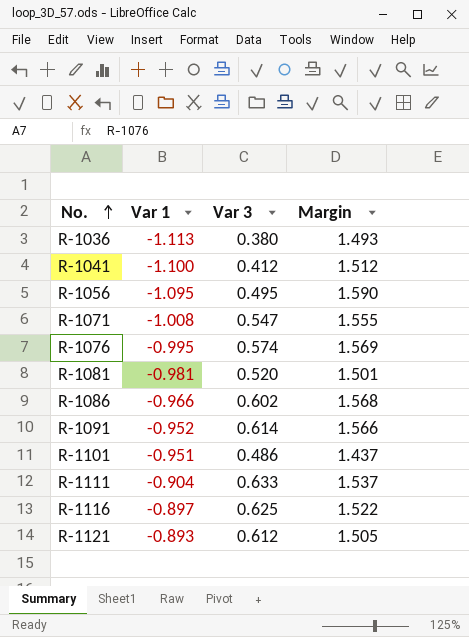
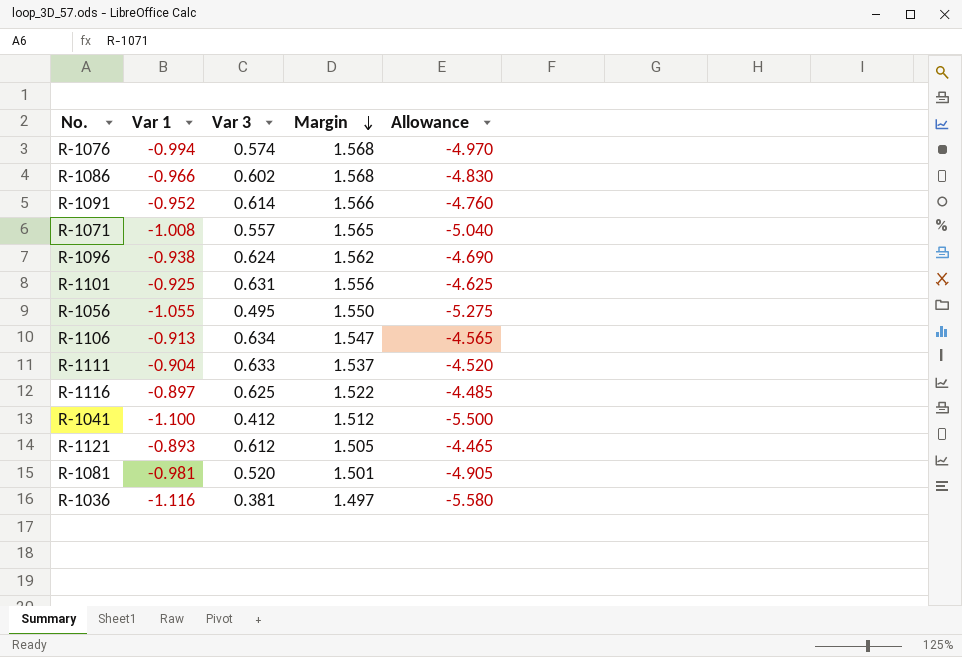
row order: No. ascending -> Margin descending
column Allowance | formula: none -> [Var 1] * 5
R-1076 | Var 1: -0.995 -> -0.994
R-1076 | Margin: 1.569 -> 1.568
R-1071 | Var 3: 0.547 -> 0.557
R-1071 | Margin: 1.555 -> 1.565
row R-1096: none -> -0.938 | 0.624 | 1.562 | -4.690
R-1101 | Var 1: -0.951 -> -0.925
R-1101 | Var 3: 0.486 -> 0.631
R-1101 | Margin: 1.437 -> 1.556
R-1056 | Var 1: -1.095 -> -1.055
R-1056 | Margin: 1.590 -> 1.550
row R-1106: none -> -0.913 | 0.634 | 1.547 | -4.565
R-1036 | Var 1: -1.113 -> -1.116
R-1036 | Var 3: 0.380 -> 0.381
R-1036 | Margin: 1.493 -> 1.497

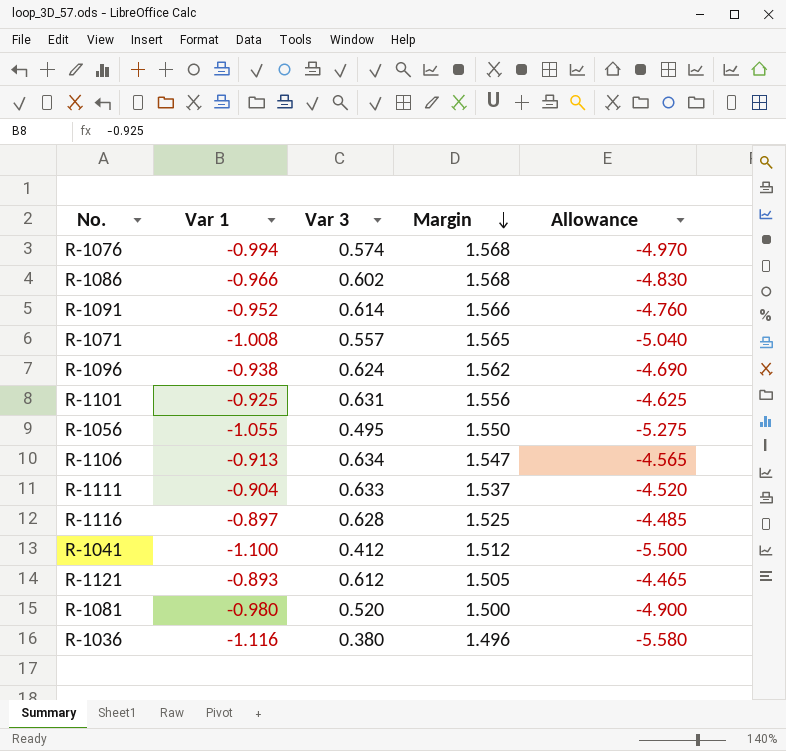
R-1116 | Var 3: 0.625 -> 0.628
R-1116 | Margin: 1.522 -> 1.525
R-1081 | Var 1: -0.981 -> -0.980
R-1081 | Margin: 1.501 -> 1.500
R-1081 | Allowance: -4.905 -> -4.900
R-1036 | Var 3: 0.381 -> 0.380
R-1036 | Margin: 1.497 -> 1.496

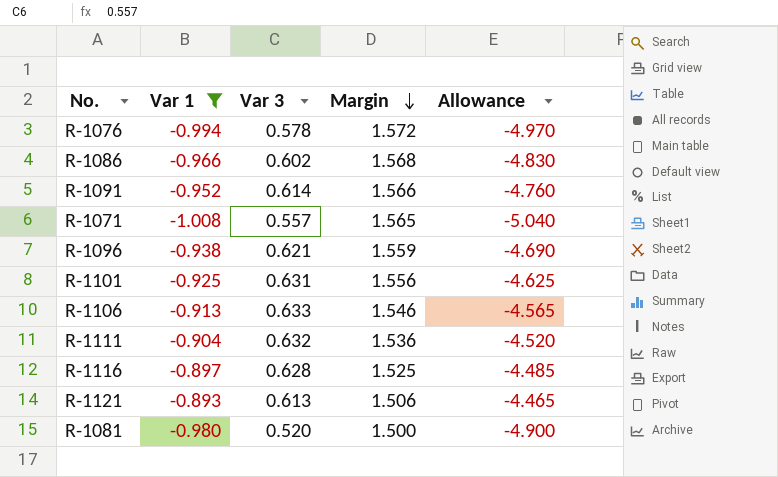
filter: none -> Var 1 >= -1.008
R-1076 | Var 3: 0.574 -> 0.578
R-1076 | Margin: 1.568 -> 1.572
R-1096 | Var 3: 0.624 -> 0.621
R-1096 | Margin: 1.562 -> 1.559
R-1106 | Var 3: 0.634 -> 0.633
R-1106 | Margin: 1.547 -> 1.546
R-1111 | Var 3: 0.633 -> 0.632
R-1111 | Margin: 1.537 -> 1.536
R-1121 | Var 3: 0.612 -> 0.613
R-1121 | Margin: 1.505 -> 1.506

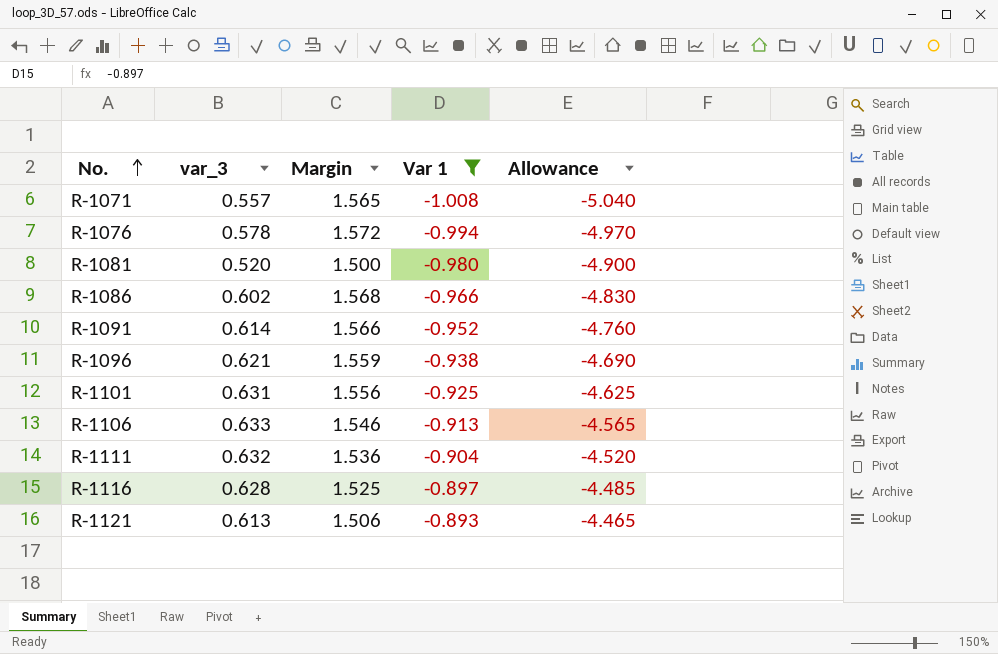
row order: Margin descending -> No. ascending
column name: Var 3 -> var_3
column Var 1 | position: 2 -> 4

